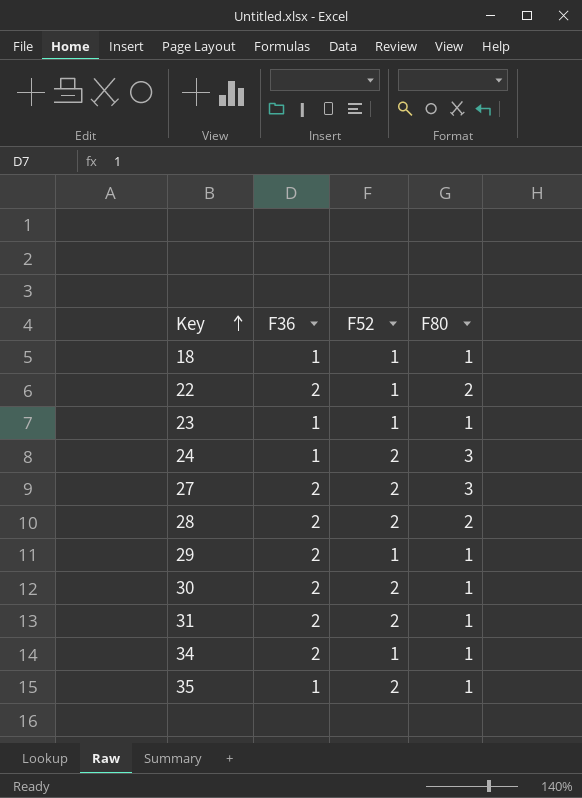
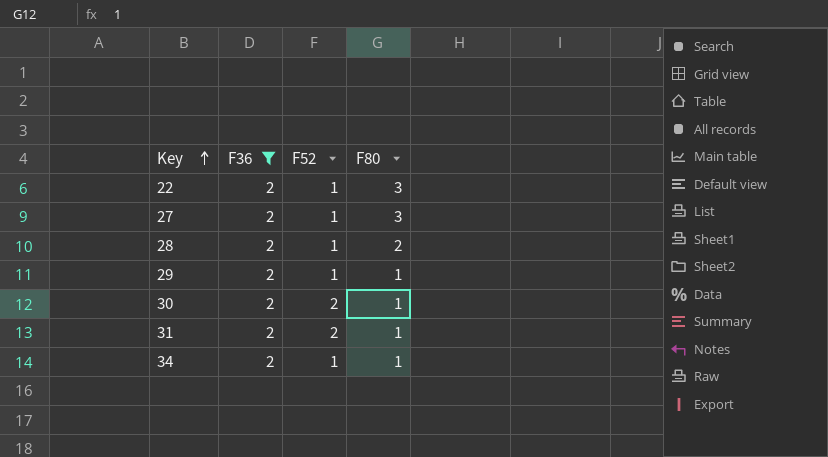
filter: none -> F36 = 2
22 | F80: 2 -> 3
27 | F52: 2 -> 1
28 | F52: 2 -> 1

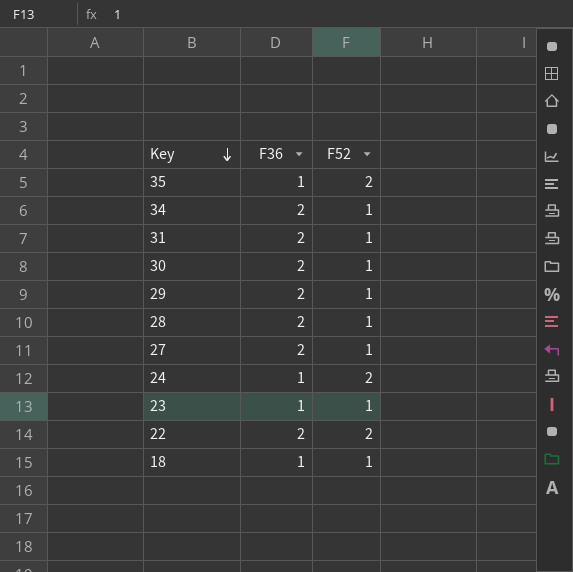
filter: F36 = 2 -> none
row order: Key ascending -> Key descending
column F80 | position: 4 -> none
31 | F52: 2 -> 1
30 | F52: 2 -> 1
22 | F52: 1 -> 2

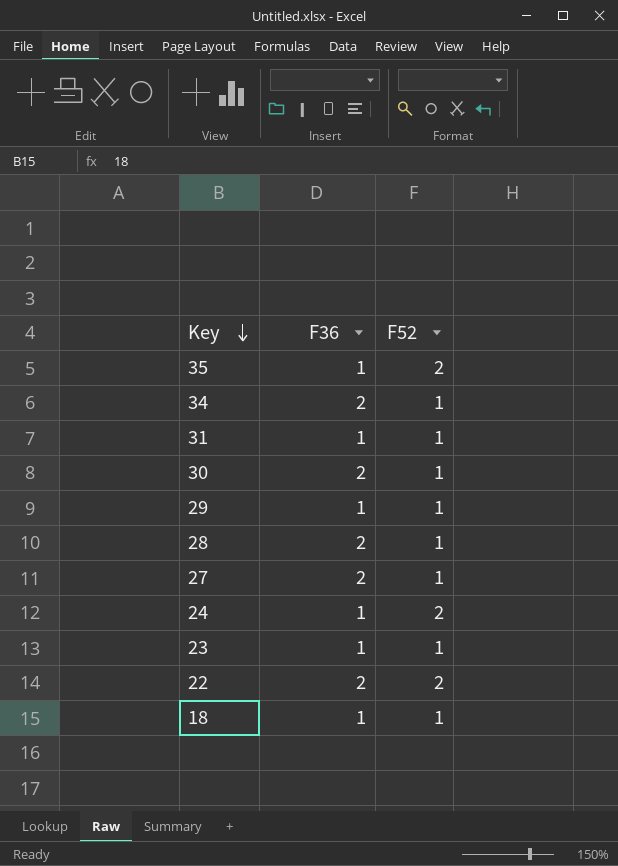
31 | F36: 2 -> 1
29 | F36: 2 -> 1

